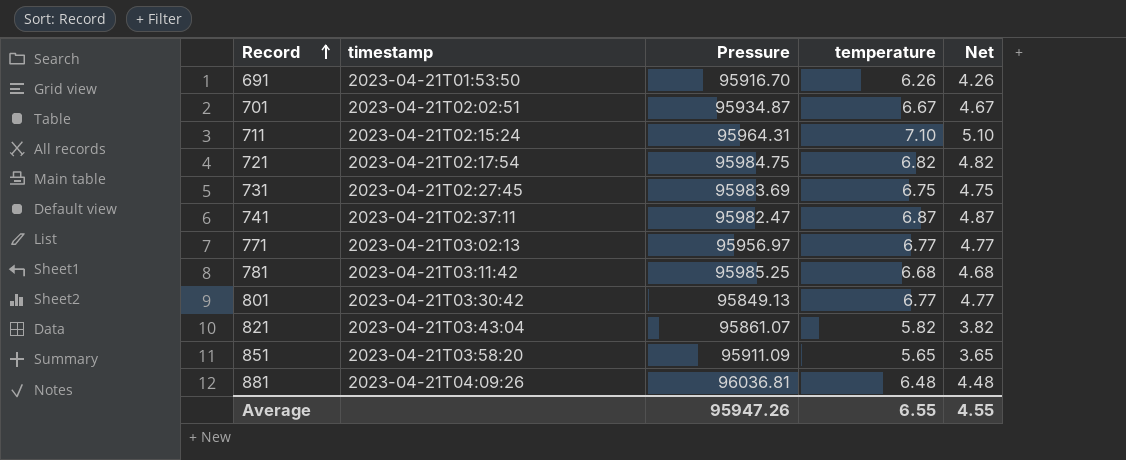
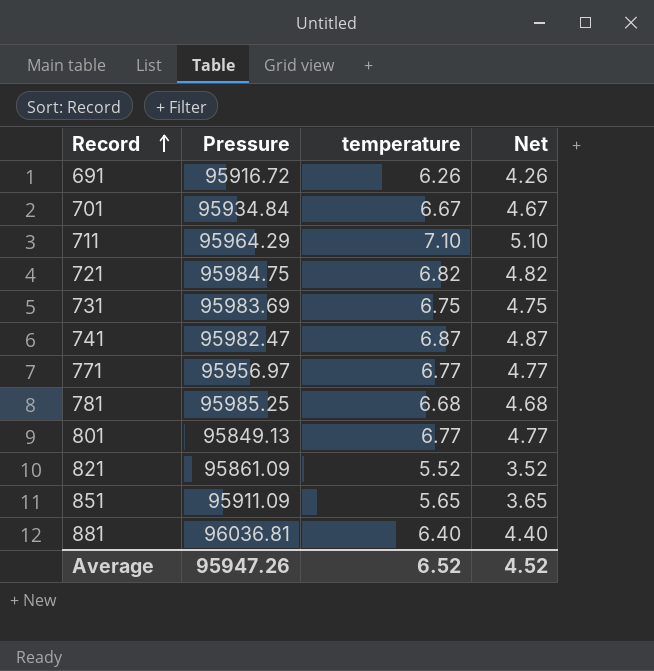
column timestamp | position: 2 -> none
691 | Pressure: 95916.70 -> 95916.72
701 | Pressure: 95934.87 -> 95934.84
711 | Pressure: 95964.31 -> 95964.29
821 | Pressure: 95861.07 -> 95861.09
821 | temperature: 5.82 -> 5.52
821 | Net: 3.82 -> 3.52
881 | temperature: 6.48 -> 6.40
881 | Net: 4.48 -> 4.40
Average | temperature: 6.55 -> 6.52
Average | Net: 4.55 -> 4.52

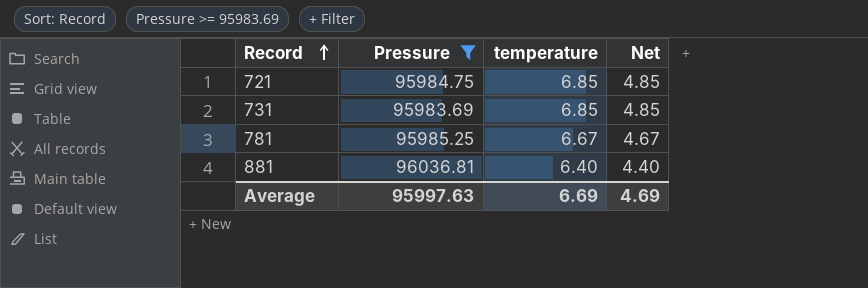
filter: none -> Pressure >= 95983.69
721 | temperature: 6.82 -> 6.85
721 | Net: 4.82 -> 4.85
731 | temperature: 6.75 -> 6.85
731 | Net: 4.75 -> 4.85
781 | temperature: 6.68 -> 6.67
781 | Net: 4.68 -> 4.67
Average | Pressure: 95947.26 -> 95997.63
Average | temperature: 6.52 -> 6.69
Average | Net: 4.52 -> 4.69

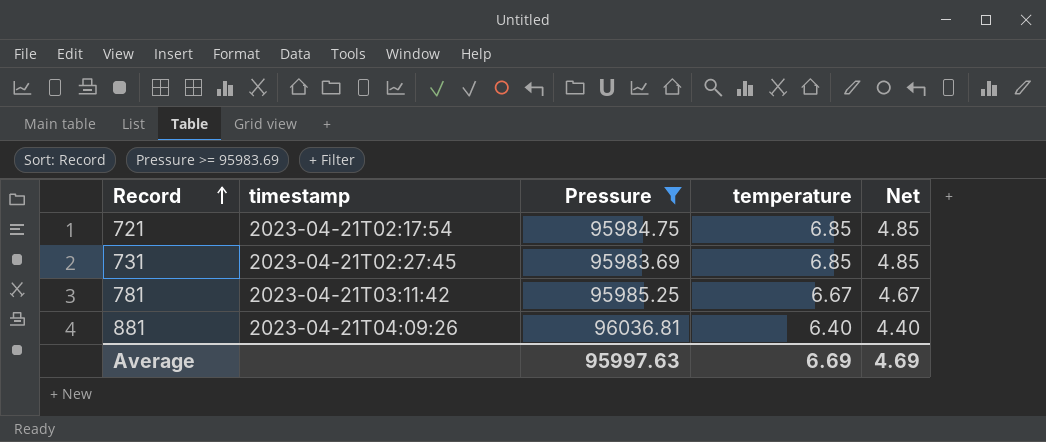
column timestamp | position: none -> 2

